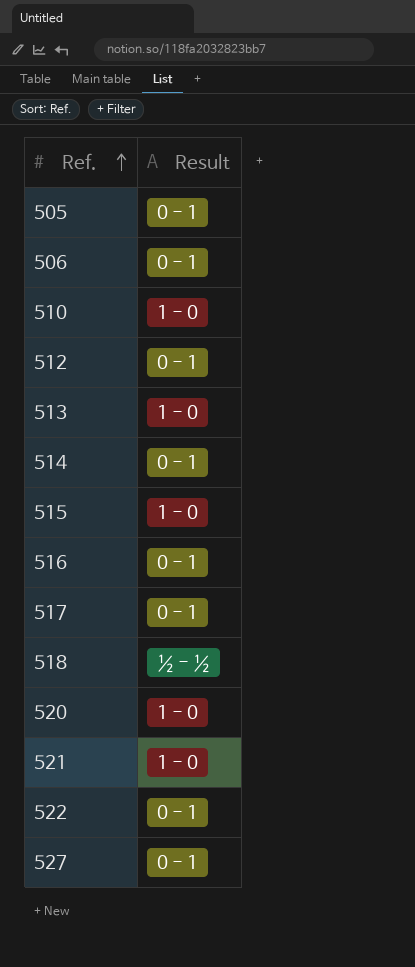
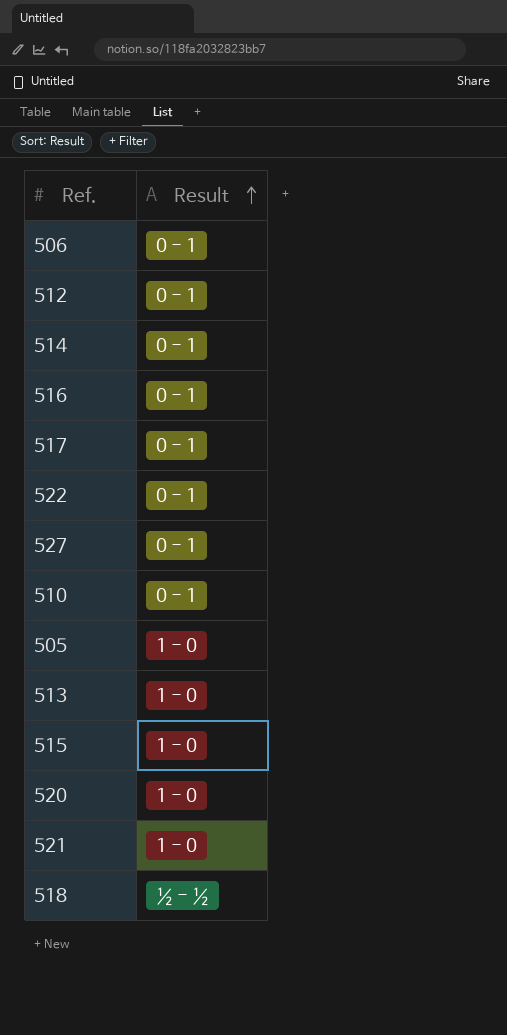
row order: Ref. ascending -> Result ascending
510 | Result: 1 - 0 -> 0 - 1
505 | Result: 0 - 1 -> 1 - 0

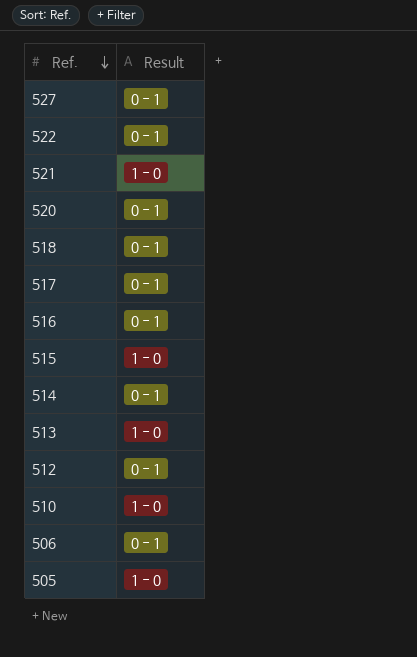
row order: Result ascending -> Ref. descending
520 | Result: 1 - 0 -> 0 - 1
518 | Result: ½ - ½ -> 0 - 1
510 | Result: 0 - 1 -> 1 - 0

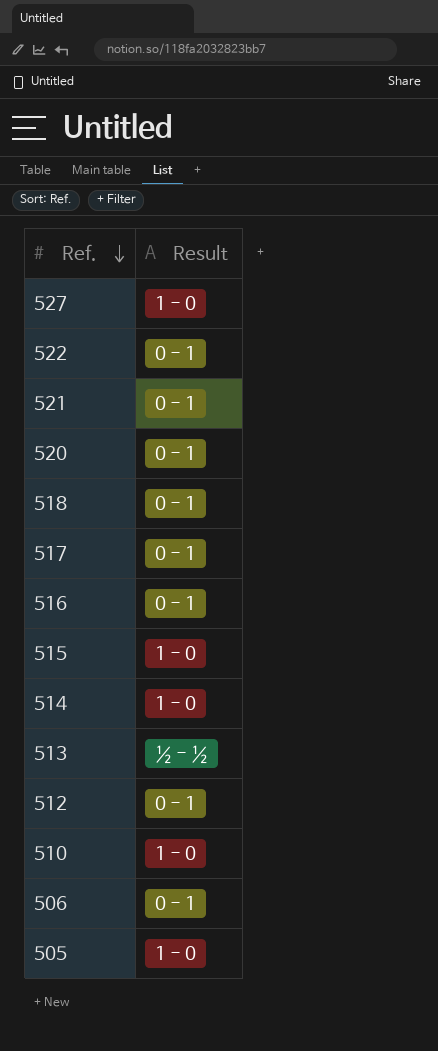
527 | Result: 0 - 1 -> 1 - 0
521 | Result: 1 - 0 -> 0 - 1
514 | Result: 0 - 1 -> 1 - 0
513 | Result: 1 - 0 -> ½ - ½

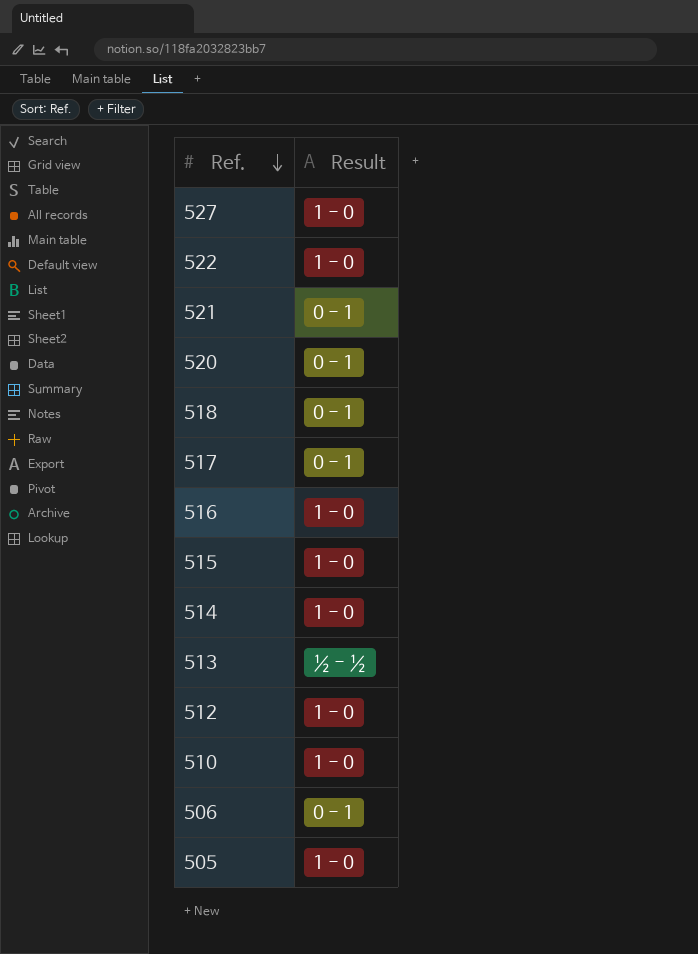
522 | Result: 0 - 1 -> 1 - 0
516 | Result: 0 - 1 -> 1 - 0
512 | Result: 0 - 1 -> 1 - 0

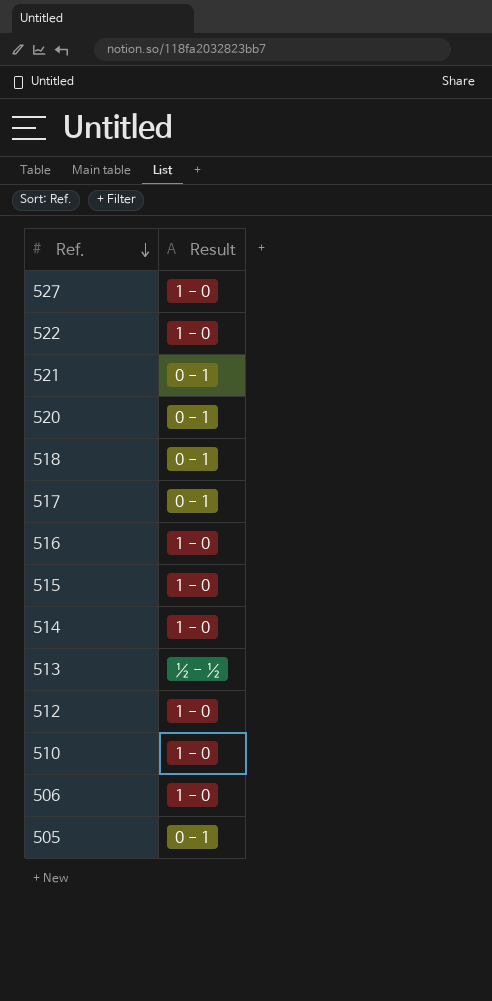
506 | Result: 0 - 1 -> 1 - 0
505 | Result: 1 - 0 -> 0 - 1

